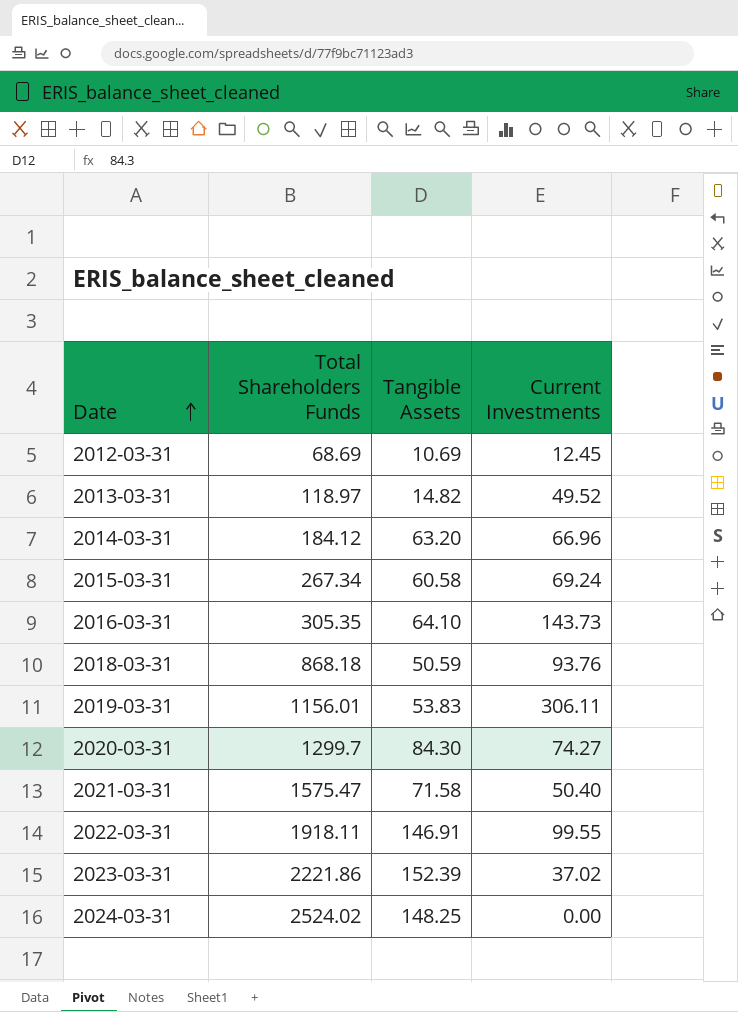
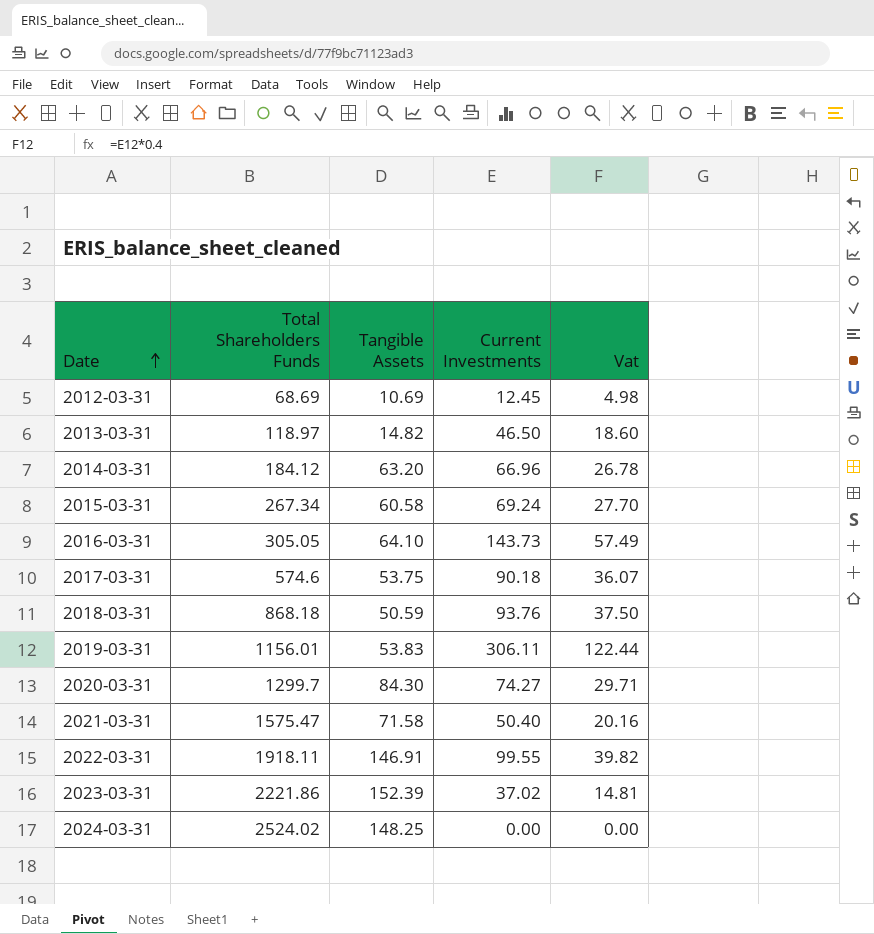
column Vat | formula: none -> [Current Investments] * 0.4
2013-03-31 | Current Investments: 49.52 -> 46.50
2016-03-31 | Total Shareholders Funds: 305.35 -> 305.05
row 2017-03-31: none -> 574.6 | 53.75 | 90.18 | 36.07

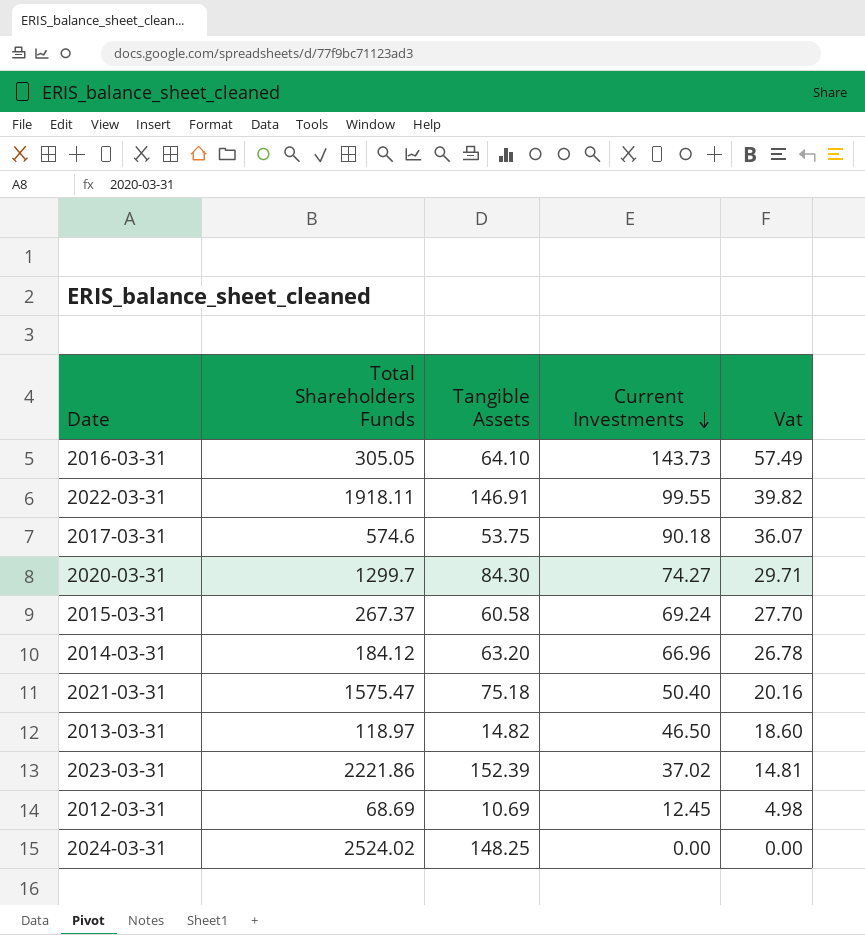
row order: Date ascending -> Current Investments descending
row 2018-03-31: 868.18 | 50.59 | 93.76 | 37.50 -> none
row 2019-03-31: 1156.01 | 53.83 | 306.11 | 122.44 -> none
2015-03-31 | Total Shareholders Funds: 267.34 -> 267.37
2021-03-31 | Tangible Assets: 71.58 -> 75.18

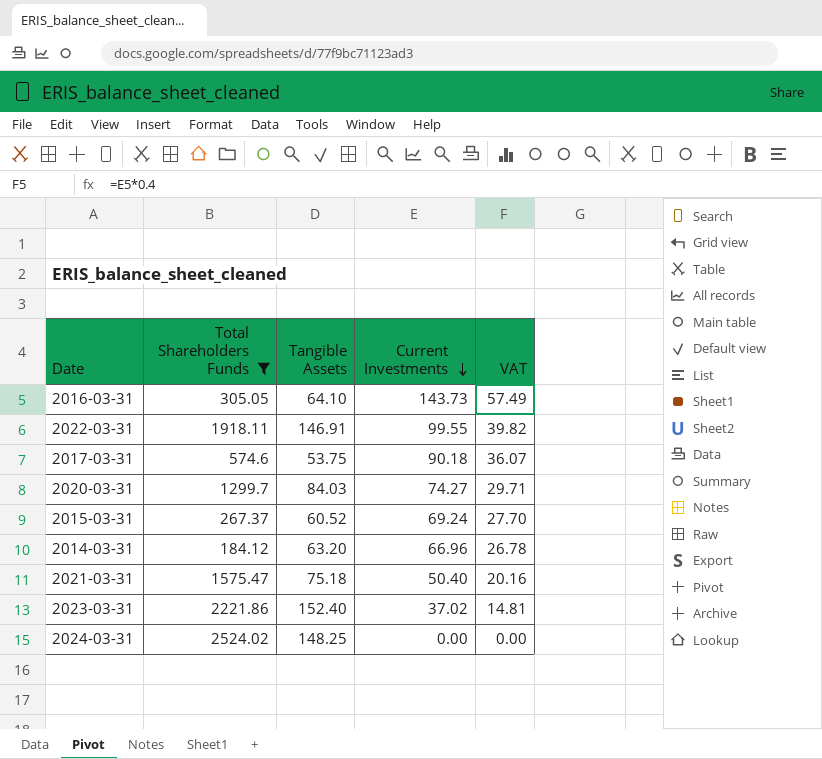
filter: none -> Total Shareholders Funds >= 184.12
column name: Vat -> VAT
2020-03-31 | Tangible Assets: 84.30 -> 84.03
2015-03-31 | Tangible Assets: 60.58 -> 60.52
2023-03-31 | Tangible Assets: 152.39 -> 152.40

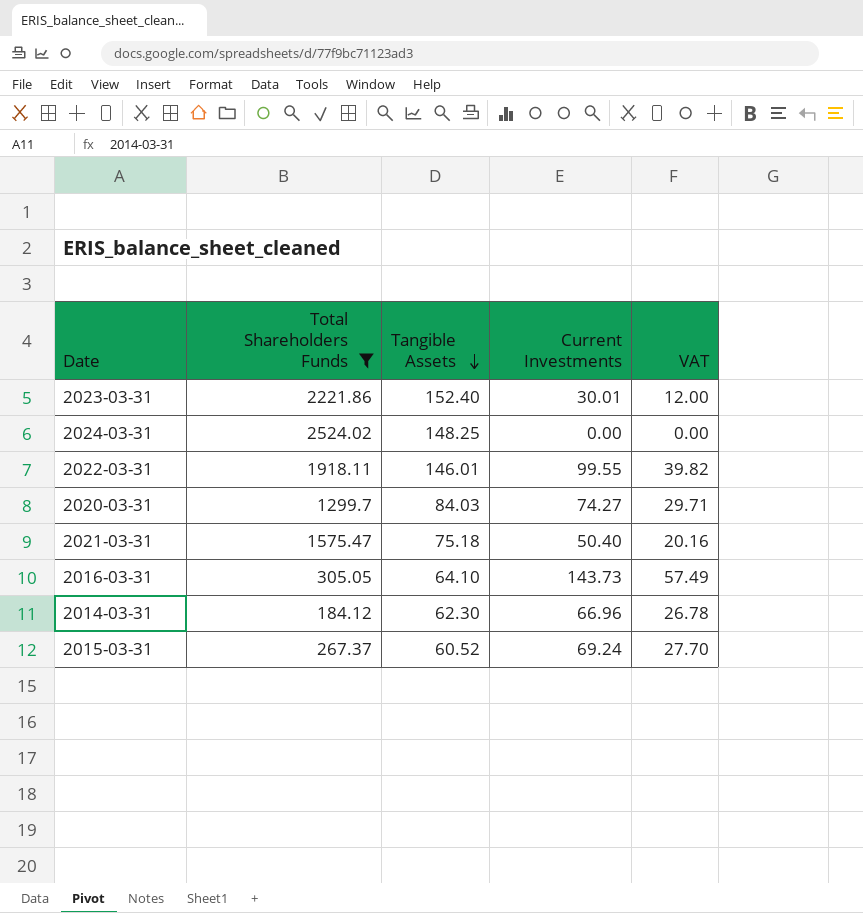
row order: Current Investments descending -> Tangible Assets descending
row 2017-03-31: 574.6 | 53.75 | 90.18 | 36.07 -> none
2023-03-31 | Current Investments: 37.02 -> 30.01
2023-03-31 | VAT: 14.81 -> 12.00
2022-03-31 | Tangible Assets: 146.91 -> 146.01
2014-03-31 | Tangible Assets: 63.20 -> 62.30

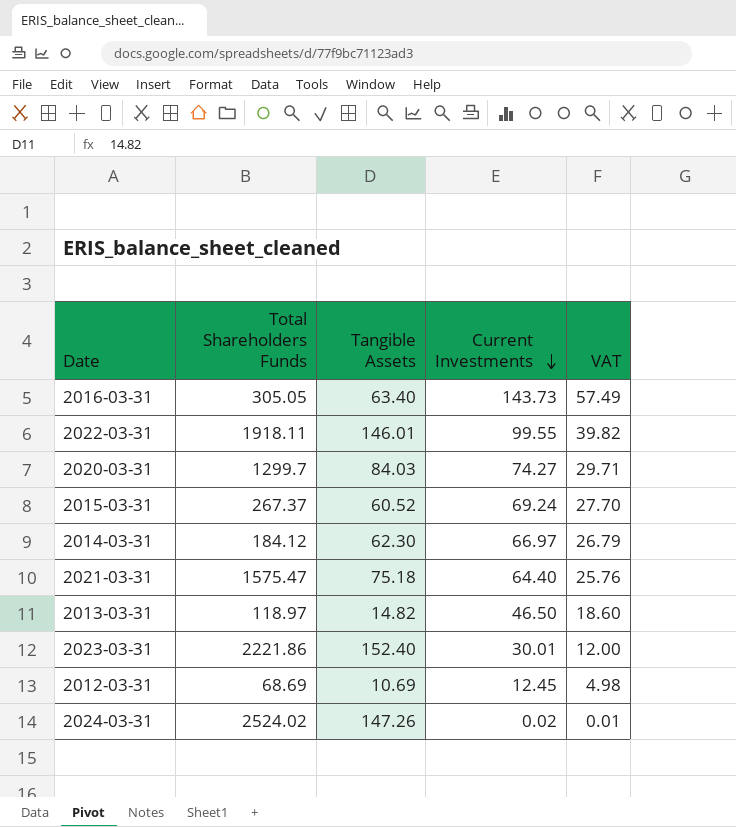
filter: Total Shareholders Funds >= 184.12 -> none
row order: Tangible Assets descending -> Current Investments descending
2016-03-31 | Tangible Assets: 64.10 -> 63.40
2014-03-31 | Current Investments: 66.96 -> 66.97
2014-03-31 | VAT: 26.78 -> 26.79
2021-03-31 | Current Investments: 50.40 -> 64.40
2021-03-31 | VAT: 20.16 -> 25.76
2024-03-31 | Tangible Assets: 148.25 -> 147.26
2024-03-31 | Current Investments: 0.00 -> 0.02
2024-03-31 | VAT: 0.00 -> 0.01

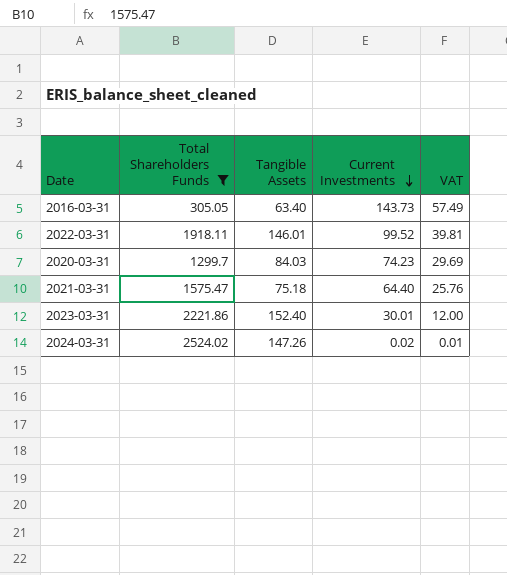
filter: none -> Total Shareholders Funds >= 305.05
2022-03-31 | Current Investments: 99.55 -> 99.52
2022-03-31 | VAT: 39.82 -> 39.81
2020-03-31 | Current Investments: 74.27 -> 74.23
2020-03-31 | VAT: 29.71 -> 29.69

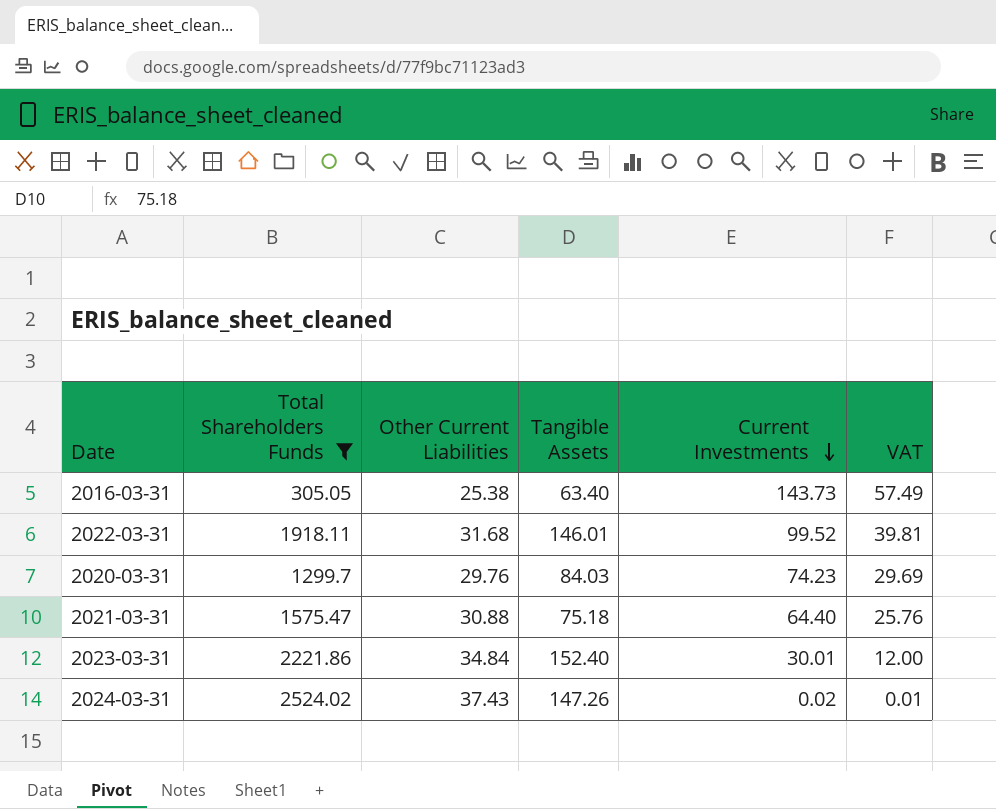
column Other Current Liabilities | position: none -> 3

